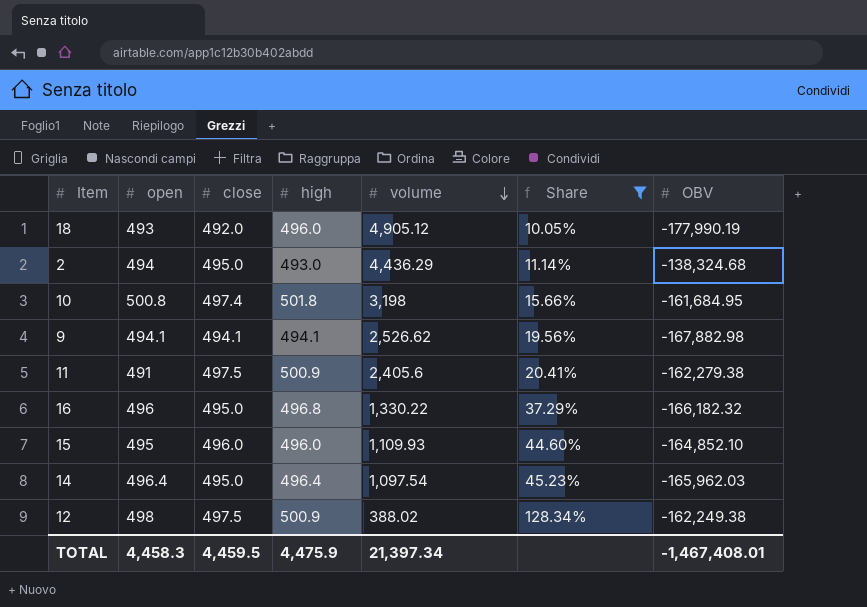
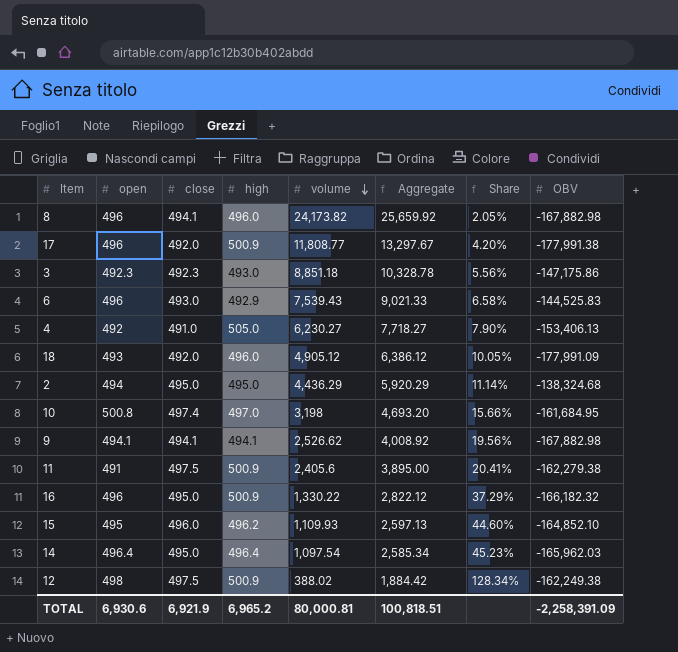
filter: Share >= 10.05% -> none
column Aggregate | formula: none -> [open] + [close] + [high] + [volume]
18 | OBV: -177,990.19 -> -177,991.09
2 | high: 493.0 -> 495.0
10 | high: 501.8 -> 497.0
16 | high: 496.8 -> 500.9
15 | high: 496.0 -> 496.2
TOTAL | open: 4,458.3 -> 6,930.6
TOTAL | close: 4,459.5 -> 6,921.9
TOTAL | high: 4,475.9 -> 6,965.2
TOTAL | volume: 21,397.34 -> 80,000.81
TOTAL | OBV: -1,467,408.01 -> -2,258,391.09

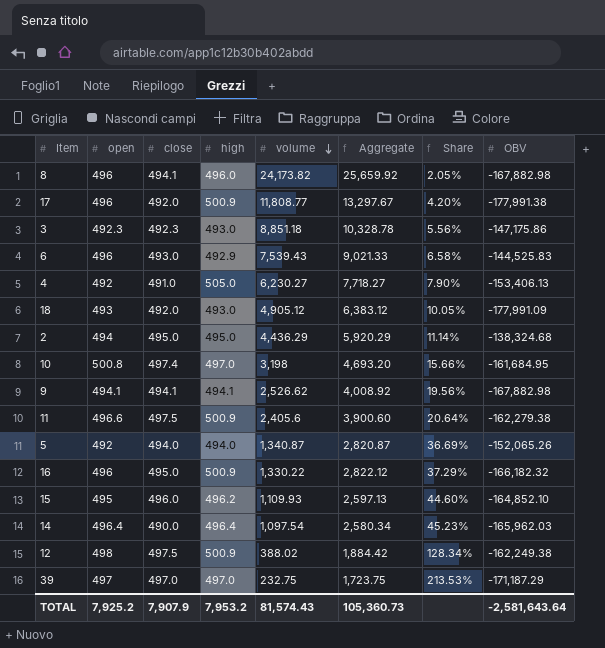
18 | high: 496.0 -> 493.0
18 | Aggregate: 6,386.12 -> 6,383.12
11 | open: 491 -> 496.6
11 | Aggregate: 3,895.00 -> 3,900.60
11 | Share: 20.41% -> 20.64%
row 5: none -> 492 | 494.0 | 494.0 | 1,340.87 | 2,820.87 | 36.69% | -152,065.26
14 | close: 495.0 -> 490.0
14 | Aggregate: 2,585.34 -> 2,580.34
row 39: none -> 497 | 497.0 | 497.0 | 232.75 | 1,723.75 | 213.53% | -171,187.29
TOTAL | open: 6,930.6 -> 7,925.2
TOTAL | close: 6,921.9 -> 7,907.9
TOTAL | high: 6,965.2 -> 7,953.2
TOTAL | volume: 80,000.81 -> 81,574.43
TOTAL | Aggregate: 100,818.51 -> 105,360.73
TOTAL | OBV: -2,258,391.09 -> -2,581,643.64

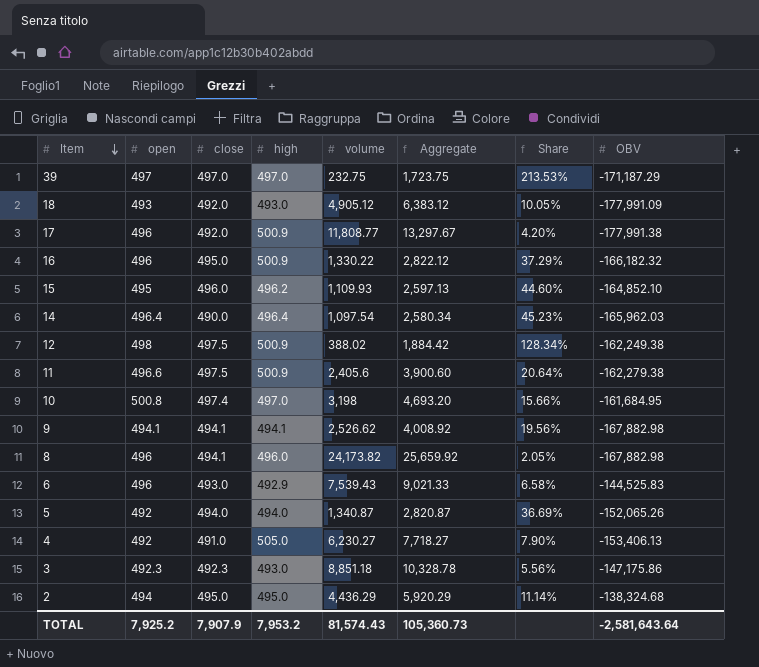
row order: volume descending -> Item descending

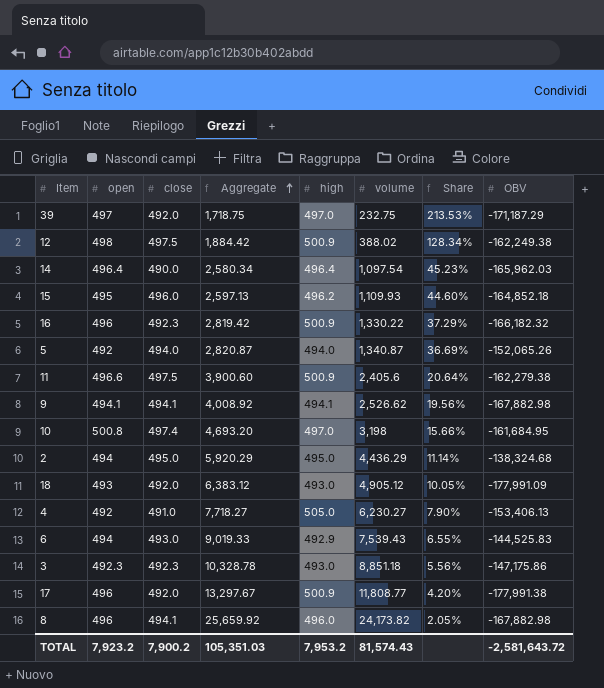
row order: Item descending -> Aggregate ascending
column Aggregate | position: 6 -> 4
39 | close: 497.0 -> 492.0
39 | Aggregate: 1,723.75 -> 1,718.75
15 | OBV: -164,852.10 -> -164,852.18
16 | close: 495.0 -> 492.3
16 | Aggregate: 2,822.12 -> 2,819.42
6 | open: 496 -> 494
6 | Aggregate: 9,021.33 -> 9,019.33
6 | Share: 6.58% -> 6.55%
TOTAL | open: 7,925.2 -> 7,923.2
TOTAL | close: 7,907.9 -> 7,900.2
TOTAL | Aggregate: 105,360.73 -> 105,351.03
TOTAL | OBV: -2,581,643.64 -> -2,581,643.72

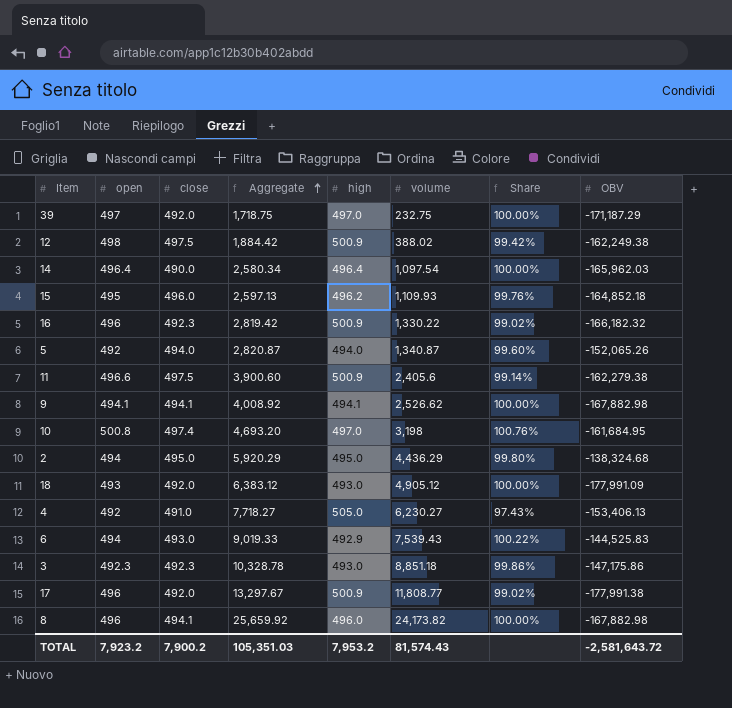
column Share | formula: [open] / [volume] -> [open] / [high]

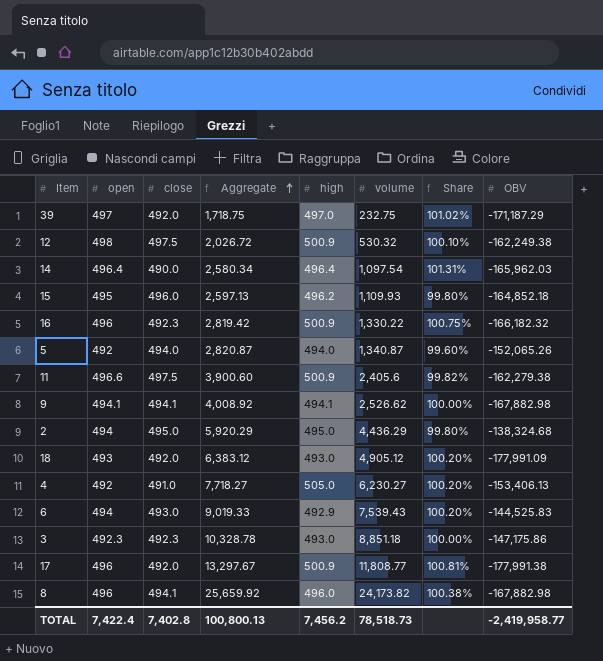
column Share | formula: [open] / [high] -> [open] / [close]
row 10: 500.8 | 497.4 | 4,693.20 | 497.0 | 3,198 | 100.76% | -161,684.95 -> none
12 | Aggregate: 1,884.42 -> 2,026.72
12 | volume: 388.02 -> 530.32
TOTAL | open: 7,923.2 -> 7,422.4
TOTAL | close: 7,900.2 -> 7,402.8
TOTAL | Aggregate: 105,351.03 -> 100,800.13
TOTAL | high: 7,953.2 -> 7,456.2
TOTAL | volume: 81,574.43 -> 78,518.73
TOTAL | OBV: -2,581,643.72 -> -2,419,958.77

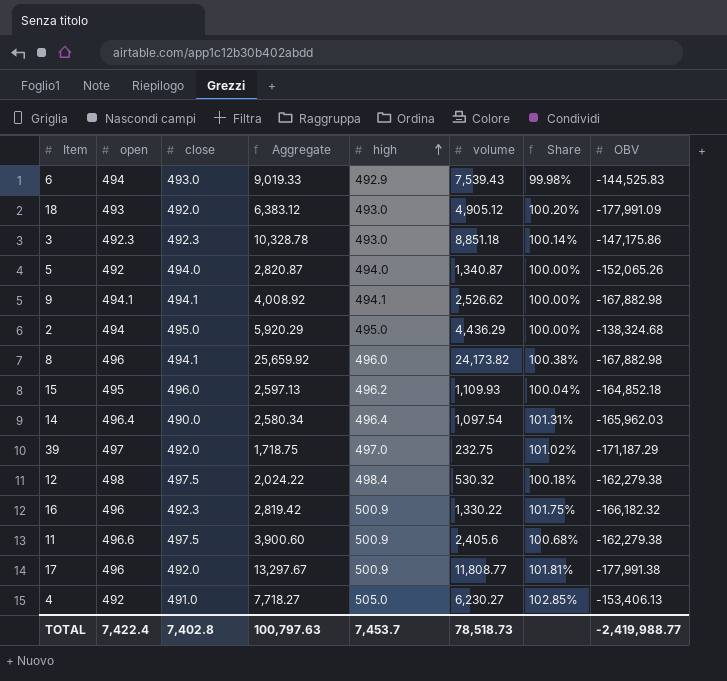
row order: Aggregate ascending -> high ascending
column Share | formula: [open] / [close] -> [high] / [close]
12 | Aggregate: 2,026.72 -> 2,024.22
12 | high: 500.9 -> 498.4
12 | OBV: -162,249.38 -> -162,279.38
TOTAL | Aggregate: 100,800.13 -> 100,797.63
TOTAL | high: 7,456.2 -> 7,453.7
TOTAL | OBV: -2,419,958.77 -> -2,419,988.77

